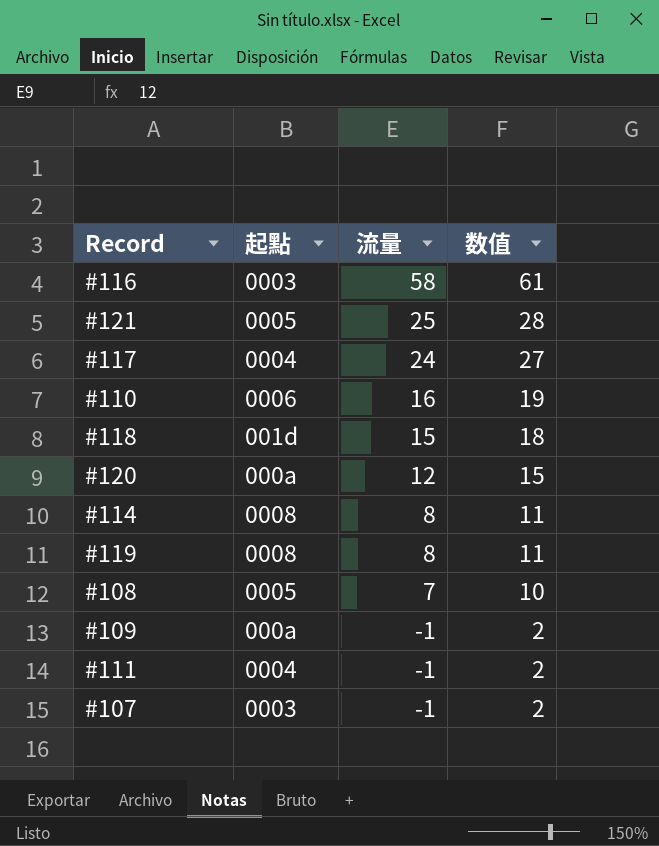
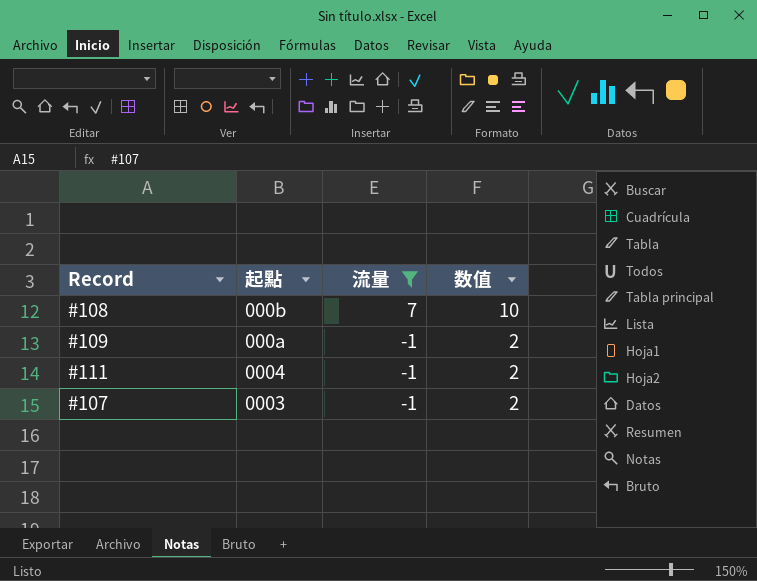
filter: none -> 流量 <= 7
#108 | 起點: 0005 -> 000b

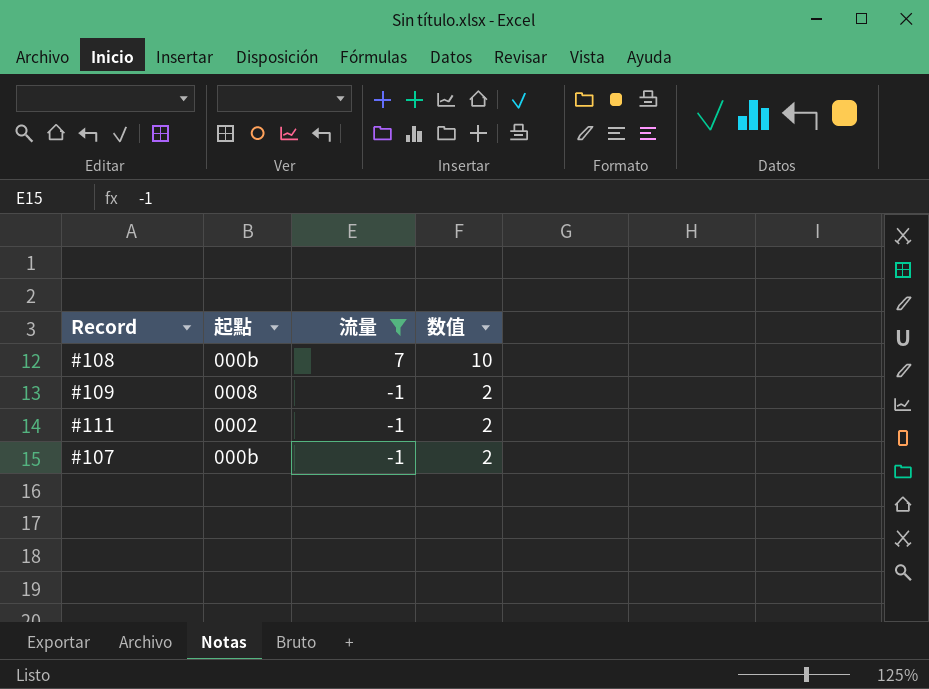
#109 | 起點: 000a -> 0008
#111 | 起點: 0004 -> 0002
#107 | 起點: 0003 -> 000b

